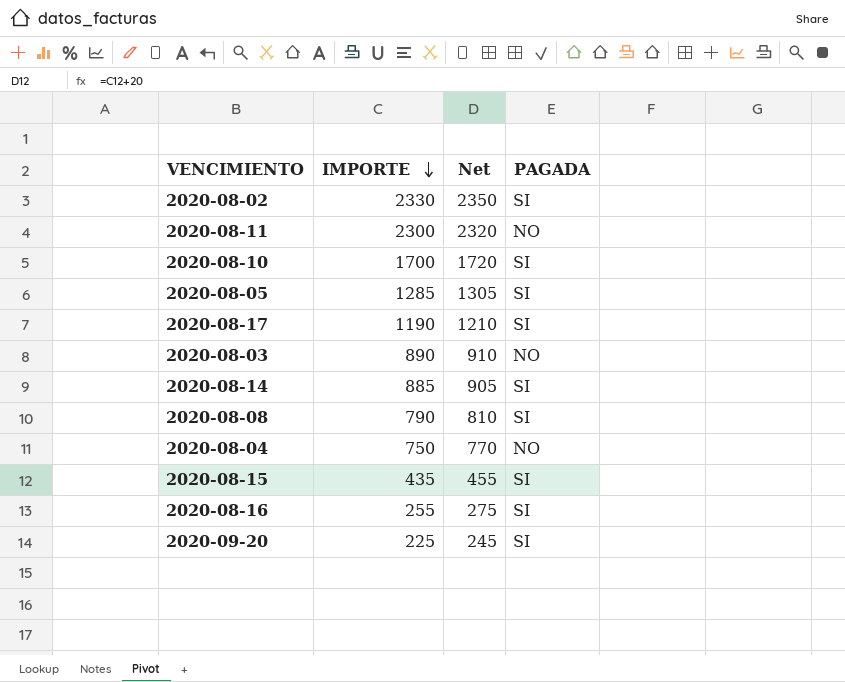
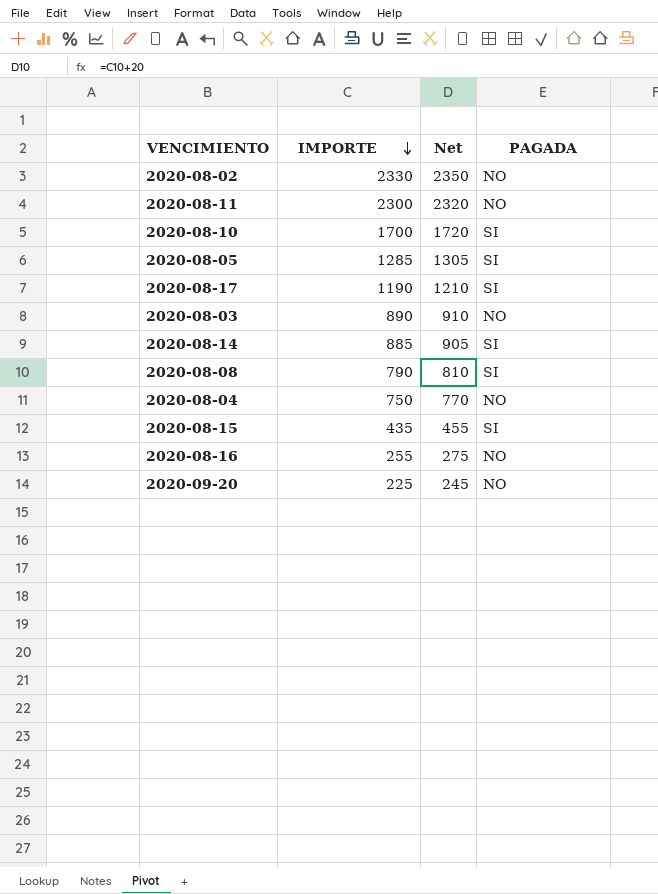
2020-08-02 | PAGADA: SI -> NO
2020-08-16 | PAGADA: SI -> NO
2020-09-20 | PAGADA: SI -> NO

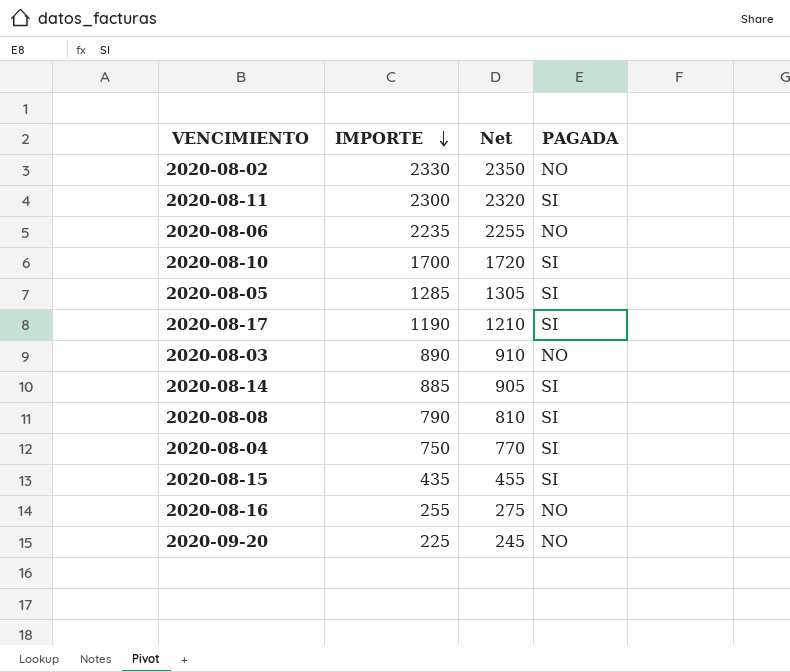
2020-08-11 | PAGADA: NO -> SI
row 2020-08-06: none -> 2235 | 2255 | NO
2020-08-04 | PAGADA: NO -> SI

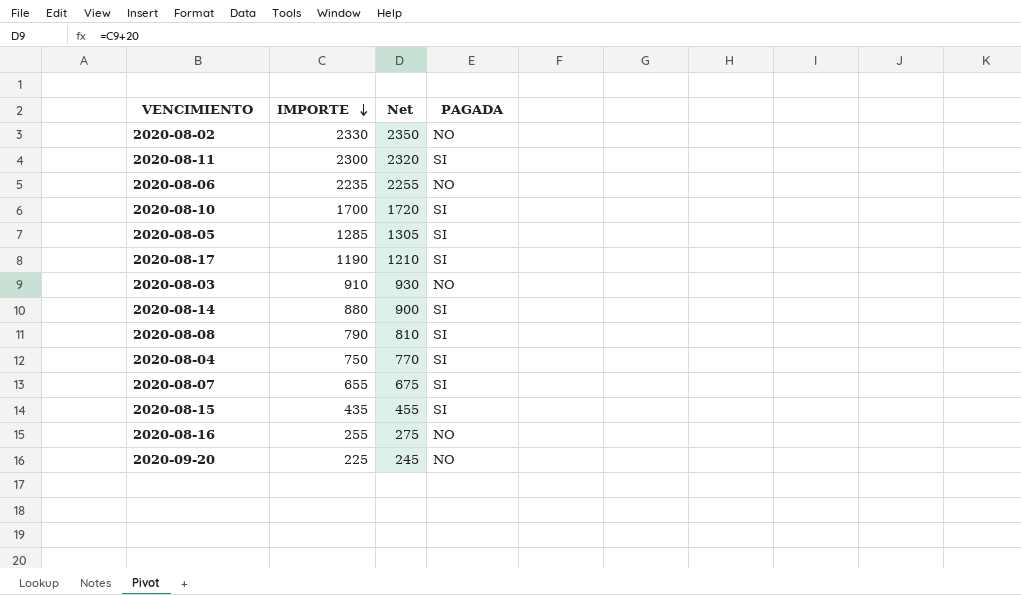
2020-08-03 | IMPORTE: 890 -> 910
2020-08-03 | Net: 910 -> 930
2020-08-14 | IMPORTE: 885 -> 880
2020-08-14 | Net: 905 -> 900
row 2020-08-07: none -> 655 | 675 | SI

